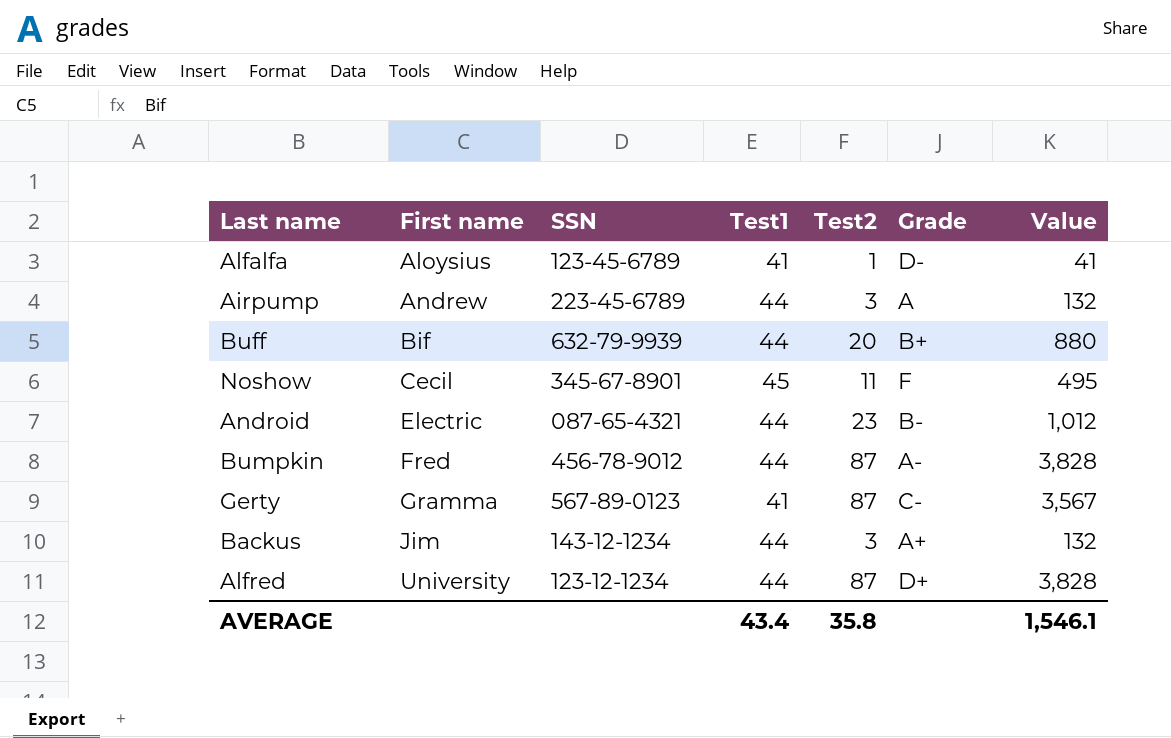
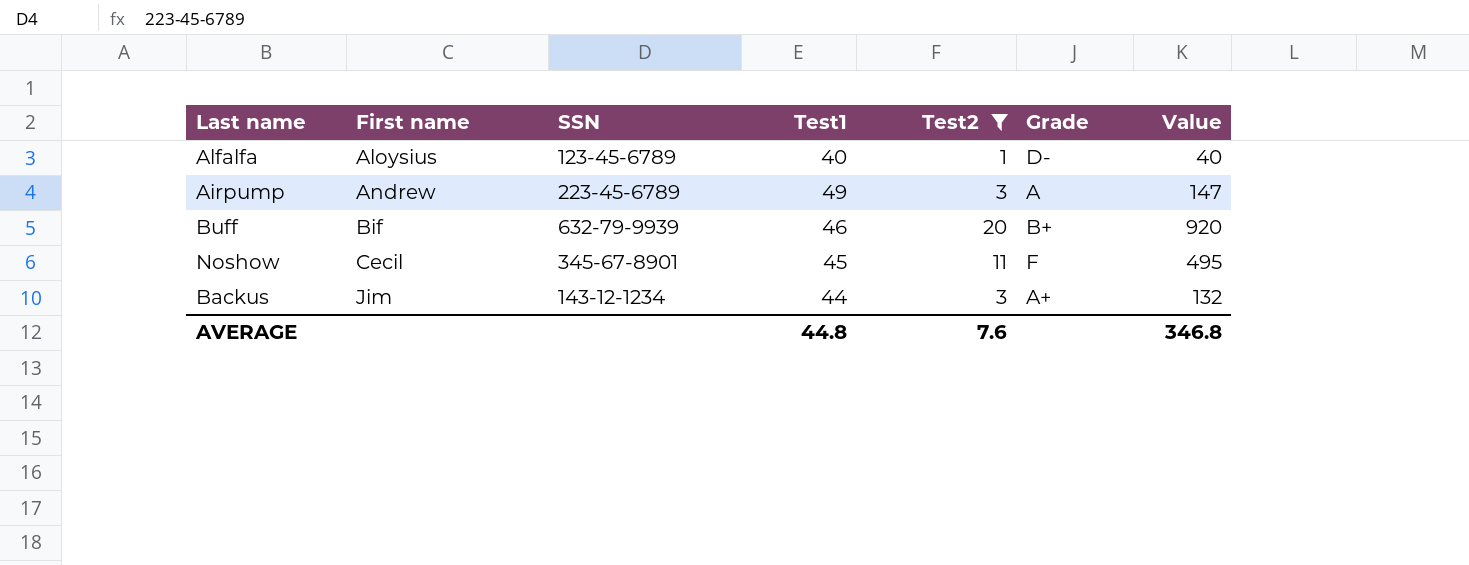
filter: none -> Test2 <= 20
Alfalfa | Test1: 41 -> 40
Alfalfa | Value: 41 -> 40
Airpump | Test1: 44 -> 49
Airpump | Value: 132 -> 147
Buff | Test1: 44 -> 46
Buff | Value: 880 -> 920
AVERAGE | Test1: 43.4 -> 44.8
AVERAGE | Test2: 35.8 -> 7.6
AVERAGE | Value: 1,546.1 -> 346.8

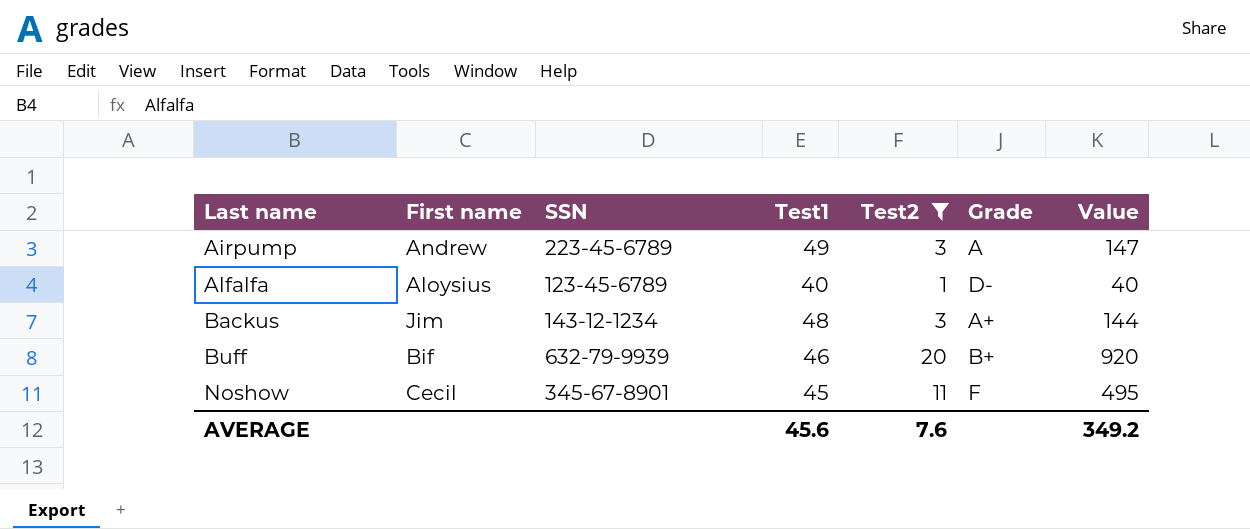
row order: First name ascending -> Last name ascending
Backus | Test1: 44 -> 48
Backus | Value: 132 -> 144
AVERAGE | Test1: 44.8 -> 45.6
AVERAGE | Value: 346.8 -> 349.2

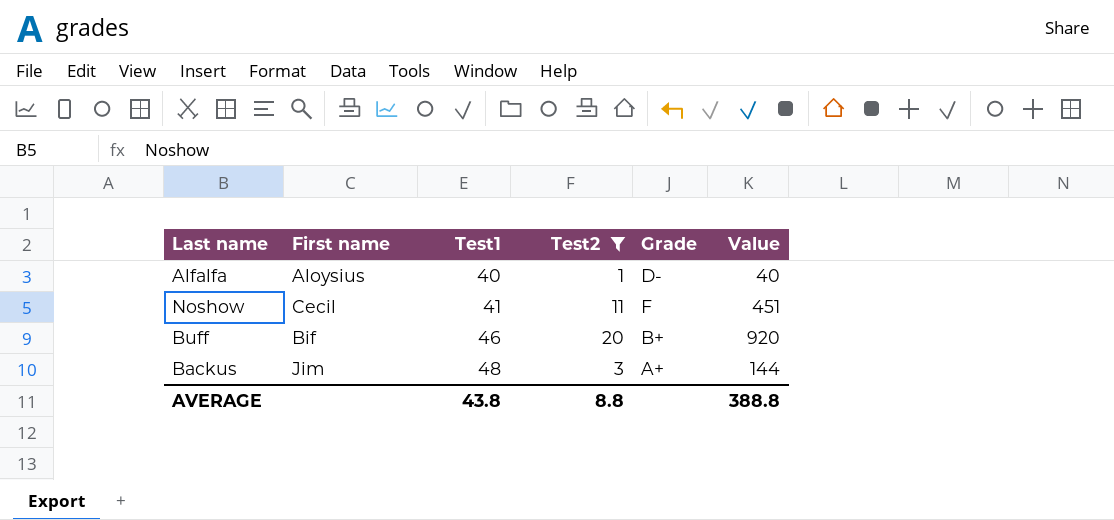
row order: Last name ascending -> Test1 ascending
column SSN | position: 3 -> none
row Airpump: Andrew | 223-45-6789 | 49 | 3 | A | 147 -> none
Noshow | Test1: 45 -> 41
Noshow | Value: 495 -> 451
AVERAGE | Test1: 45.6 -> 43.8
AVERAGE | Test2: 7.6 -> 8.8
AVERAGE | Value: 349.2 -> 388.8

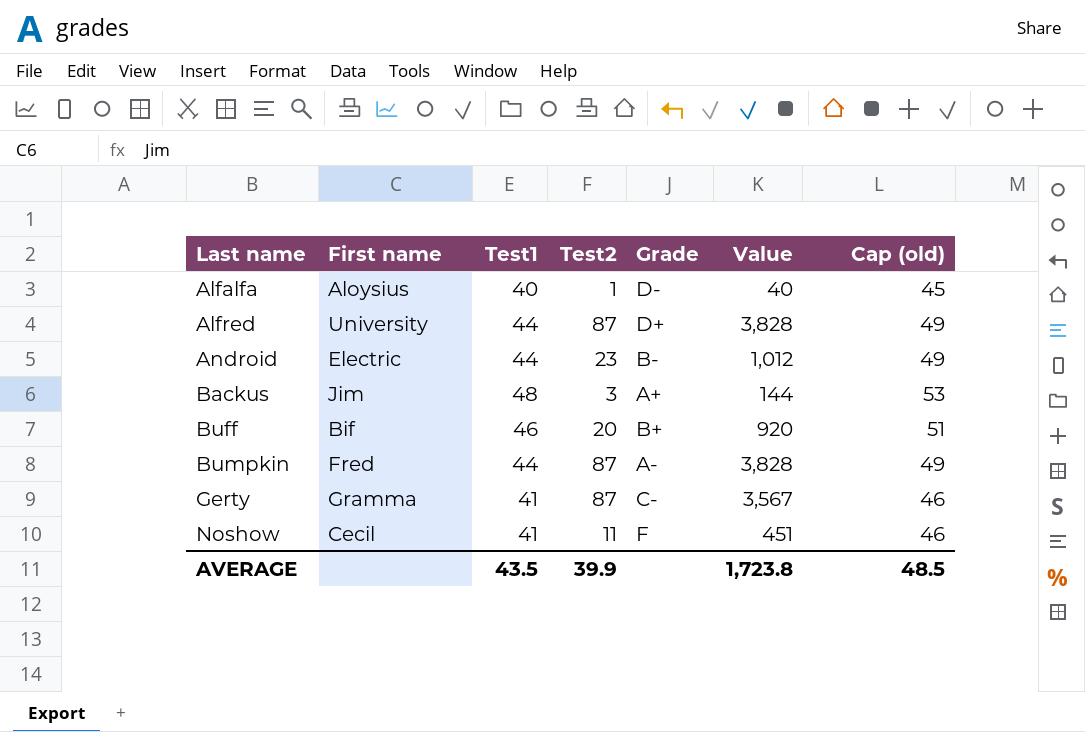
filter: Test2 <= 20 -> none
row order: Test1 ascending -> Last name ascending
column Cap (old) | formula: none -> [Test1] + 5
AVERAGE | Test1: 43.8 -> 43.5
AVERAGE | Test2: 8.8 -> 39.9
AVERAGE | Value: 388.8 -> 1,723.8

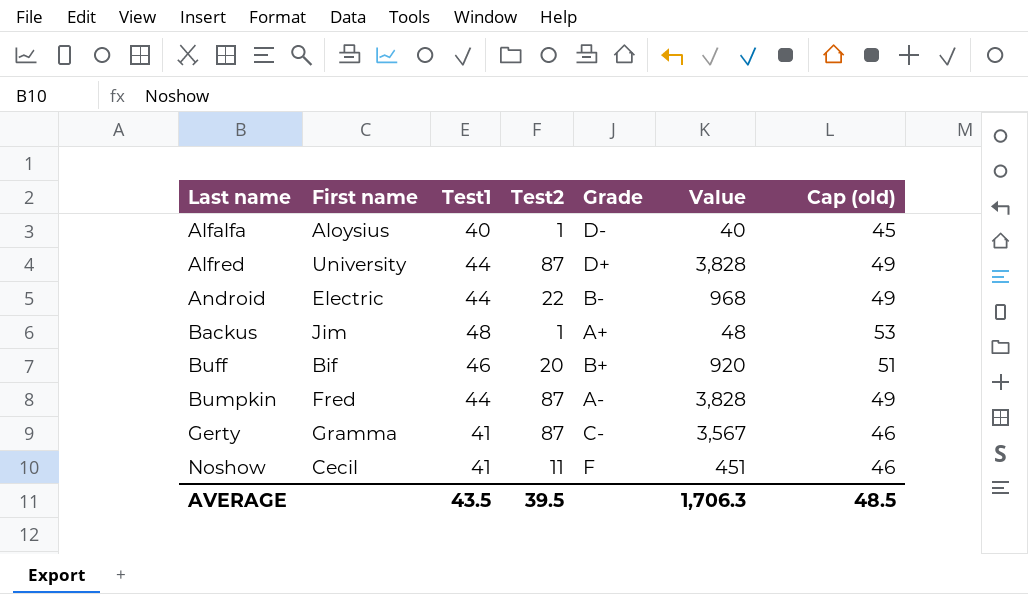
Android | Test2: 23 -> 22
Android | Value: 1,012 -> 968
Backus | Test2: 3 -> 1
Backus | Value: 144 -> 48
AVERAGE | Test2: 39.9 -> 39.5
AVERAGE | Value: 1,723.8 -> 1,706.3

